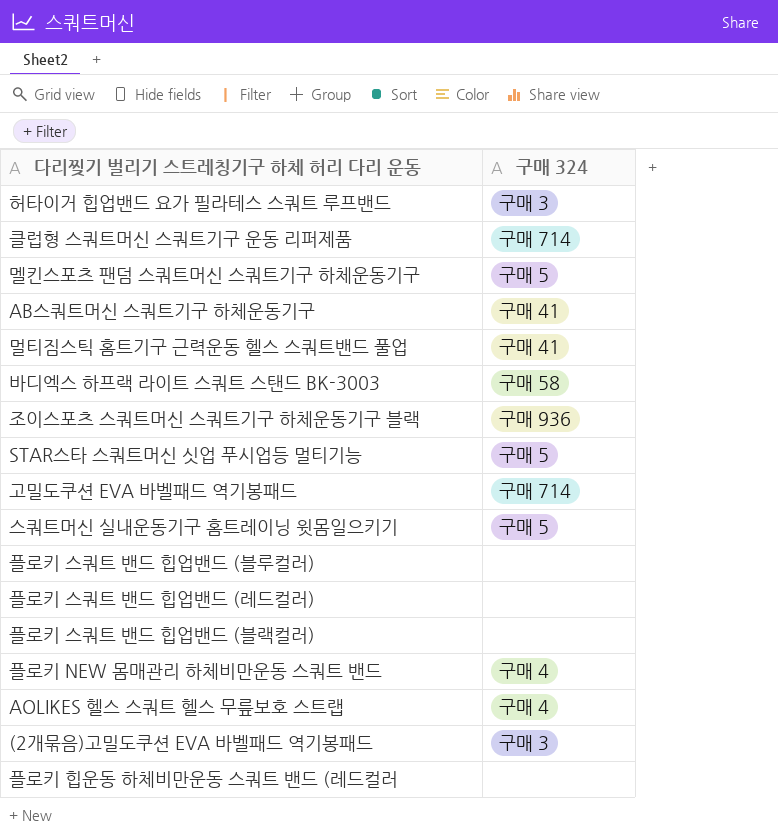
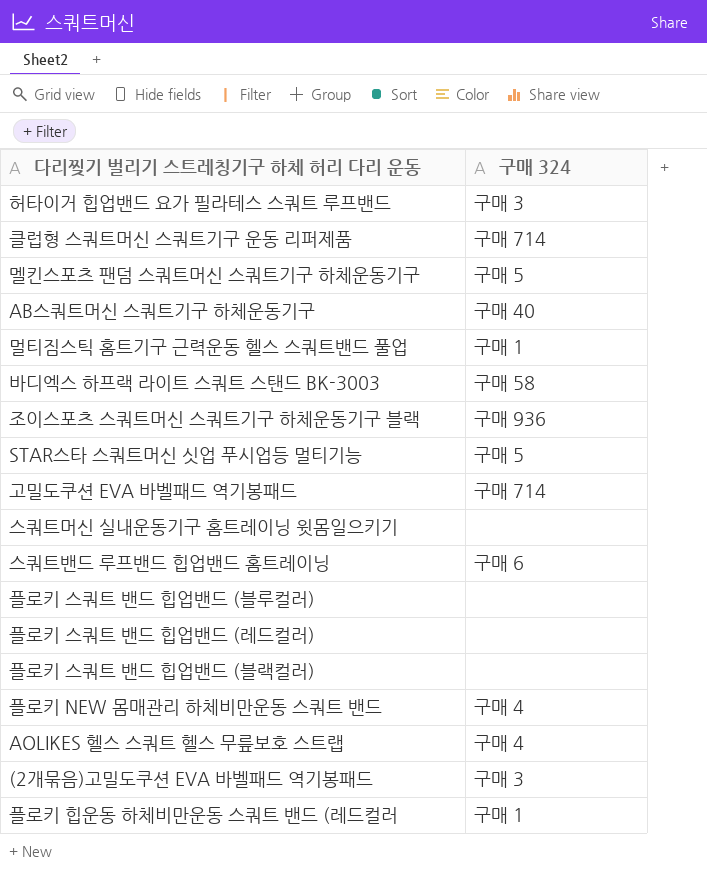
AB스쿼트머신 스쿼트기구 하체운동기구 | 구매 324: 구매 41 -> 구매 40
멀티짐스틱 홈트기구 근력운동 헬스 스쿼트밴드 풀업 | 구매 324: 구매 41 -> 구매 1
스쿼트머신 실내운동기구 홈트레이닝 윗몸일으키기 | 구매 324: 구매 5 -> none
row 스쿼트밴드 루프밴드 힙업밴드 홈트레이닝: none -> 구매 6
플로키 힙운동 하체비만운동 스쿼트 밴드 (레드컬러 | 구매 324: none -> 구매 1

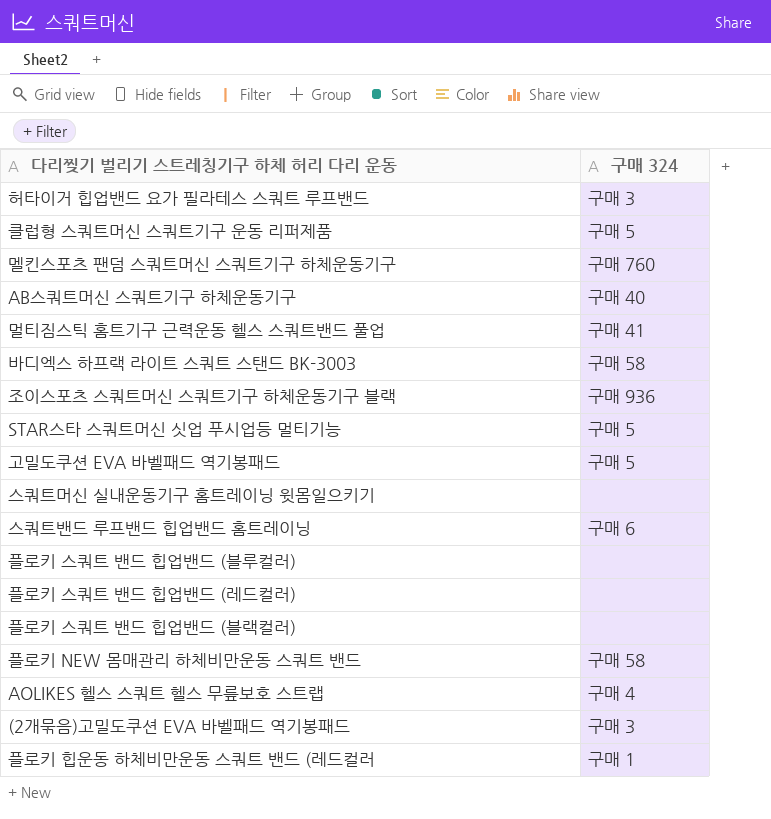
클럽형 스쿼트머신 스쿼트기구 운동 리퍼제품 | 구매 324: 구매 714 -> 구매 5
멜킨스포츠 팬덤 스쿼트머신 스쿼트기구 하체운동기구 | 구매 324: 구매 5 -> 구매 760
멀티짐스틱 홈트기구 근력운동 헬스 스쿼트밴드 풀업 | 구매 324: 구매 1 -> 구매 41
고밀도쿠션 EVA 바벨패드 역기봉패드 | 구매 324: 구매 714 -> 구매 5
플로키 NEW 몸매관리 하체비만운동 스쿼트 밴드 | 구매 324: 구매 4 -> 구매 58

